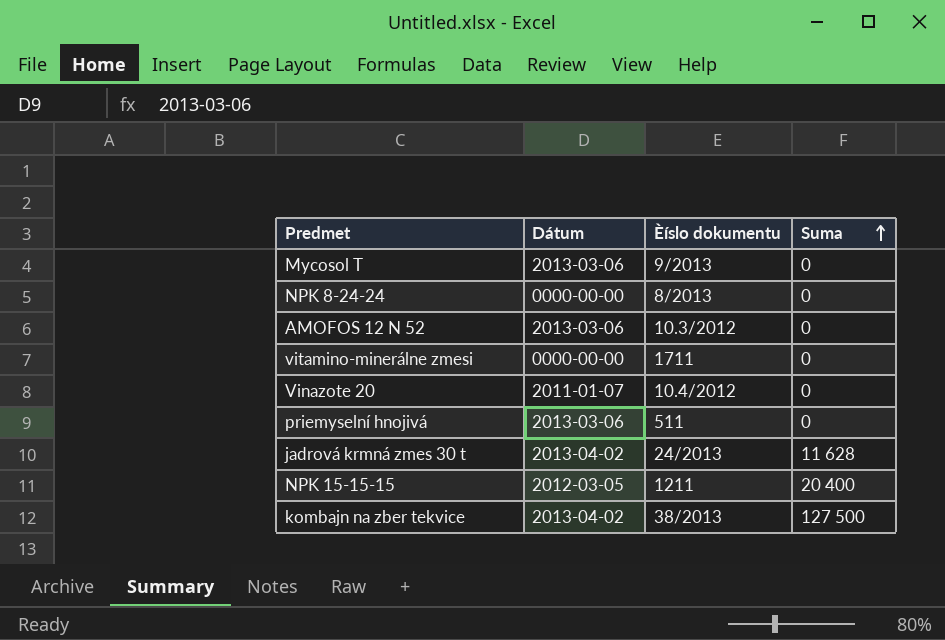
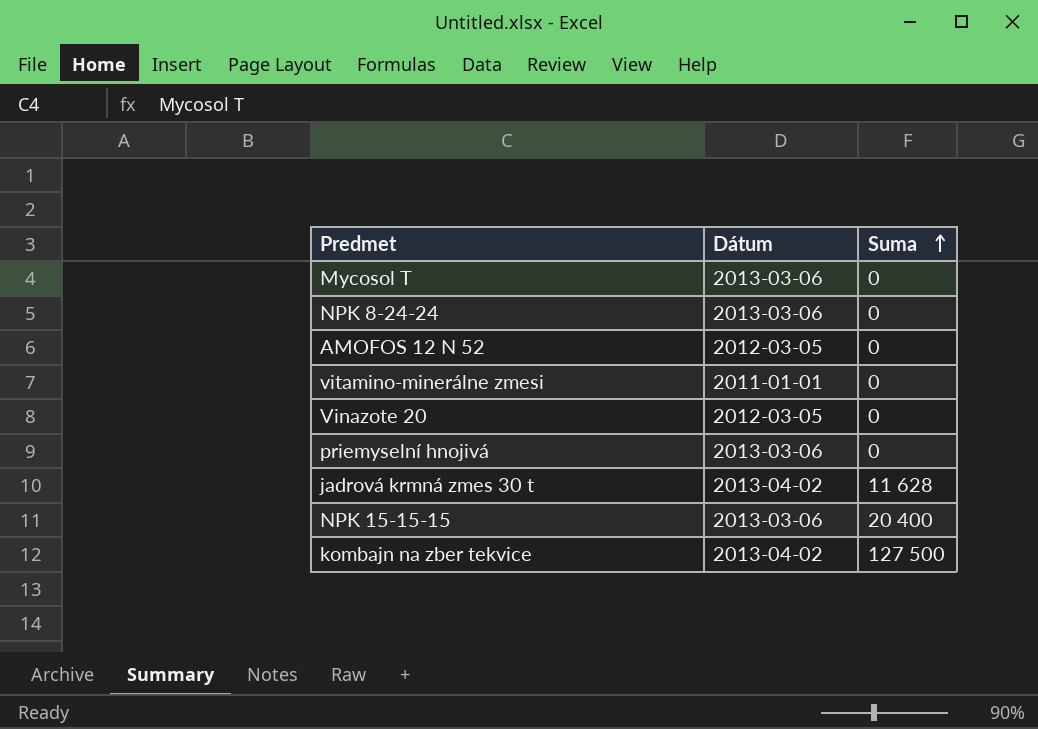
column Èíslo dokumentu | position: 3 -> none
NPK 8-24-24 | Dátum: 0000-00-00 -> 2013-03-06
AMOFOS 12 N 52 | Dátum: 2013-03-06 -> 2012-03-05
vitamino-minerálne zmesi | Dátum: 0000-00-00 -> 2011-01-01
Vinazote 20 | Dátum: 2011-01-07 -> 2012-03-05
NPK 15-15-15 | Dátum: 2012-03-05 -> 2013-03-06

